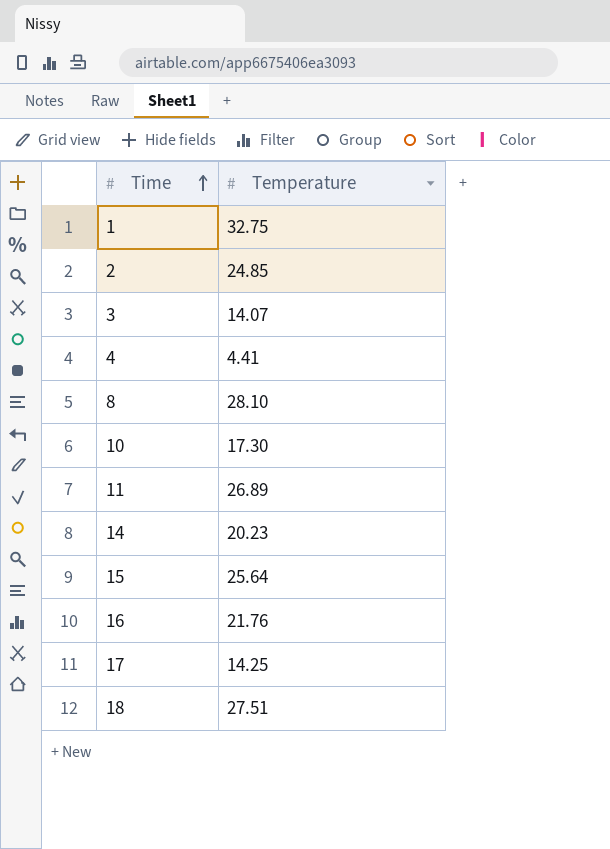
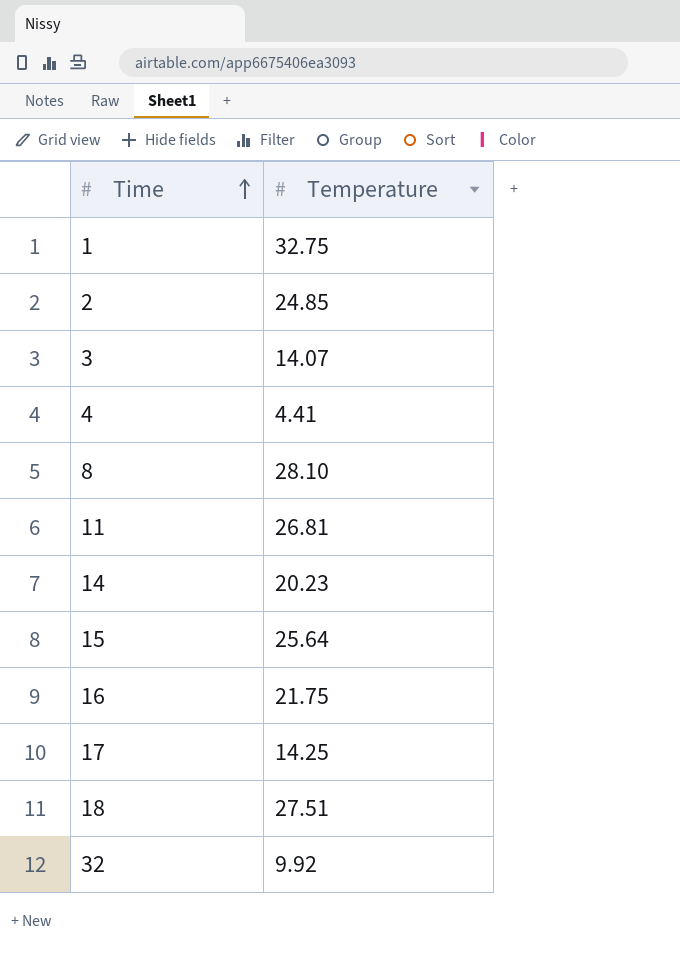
row 10: 17.30 -> none
11 | Temperature: 26.89 -> 26.81
16 | Temperature: 21.76 -> 21.75
row 32: none -> 9.92

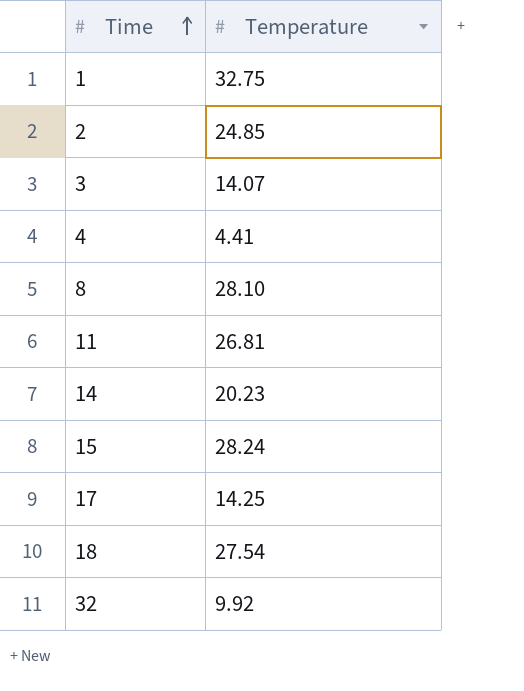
row 16: 21.75 -> none
15 | Temperature: 25.64 -> 28.24
18 | Temperature: 27.51 -> 27.54

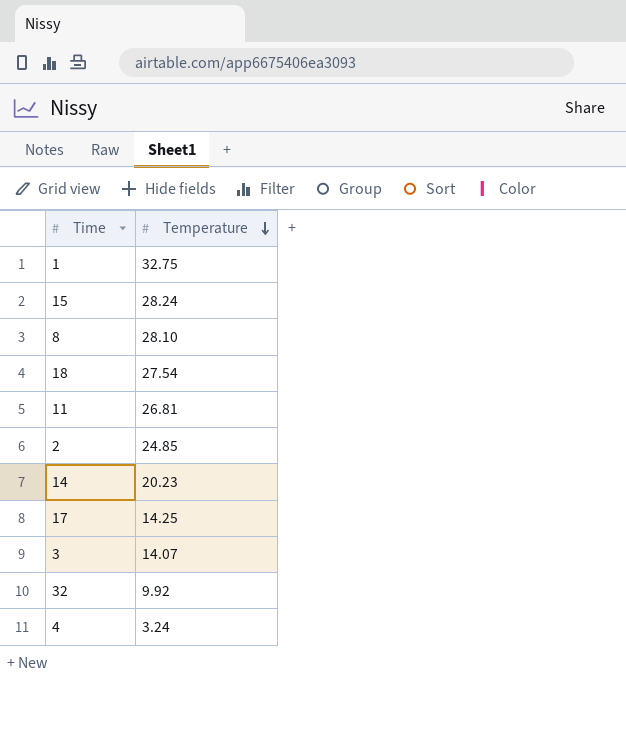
row order: Time ascending -> Temperature descending
4 | Temperature: 4.41 -> 3.24

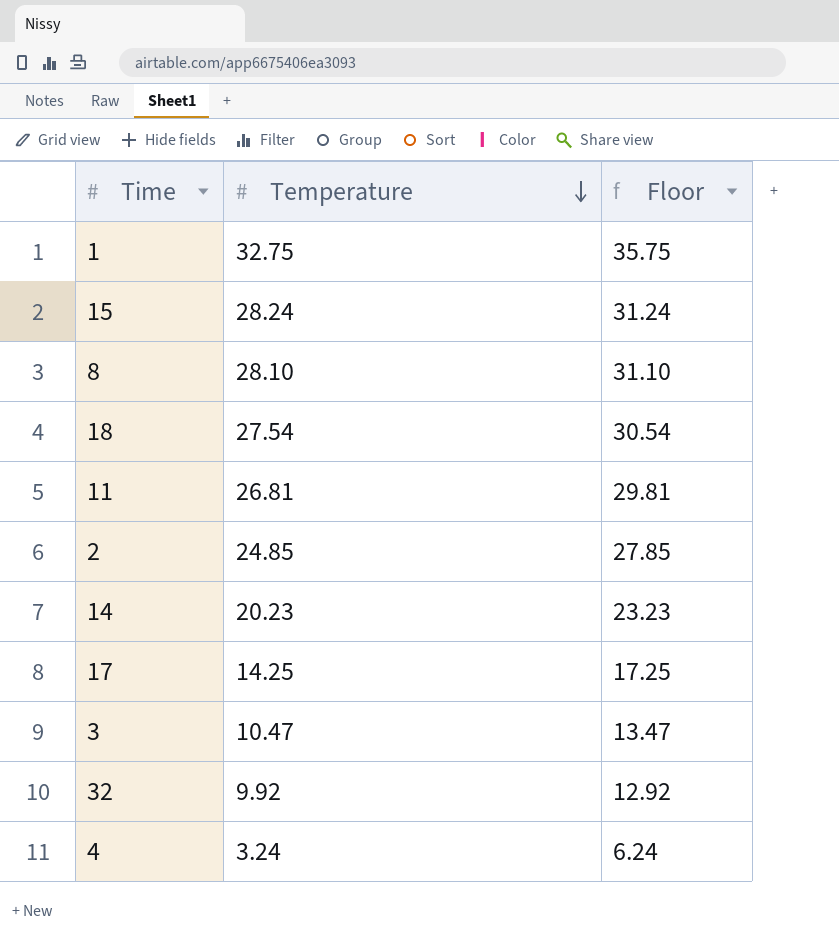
column Floor | formula: none -> [Temperature] + 3
3 | Temperature: 14.07 -> 10.47

